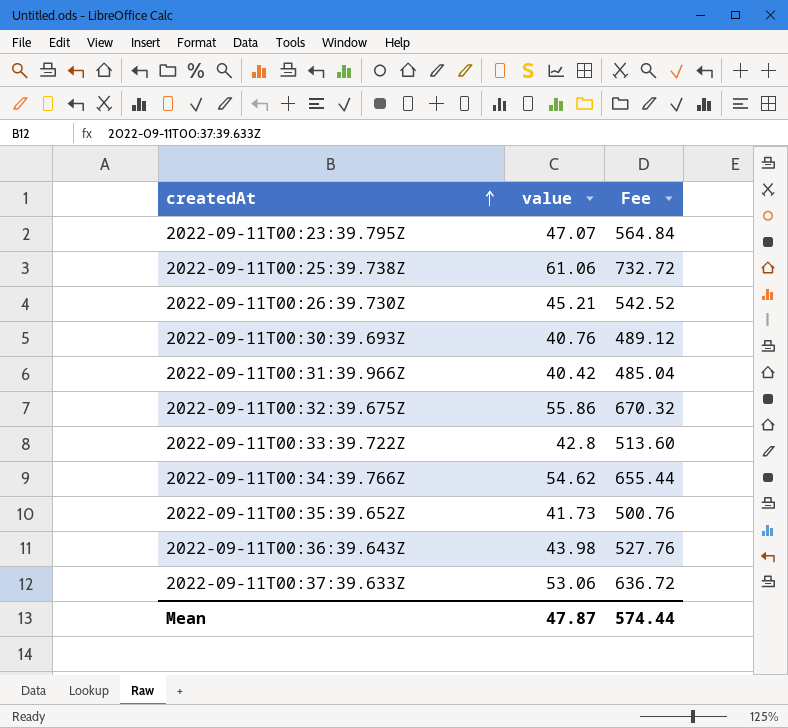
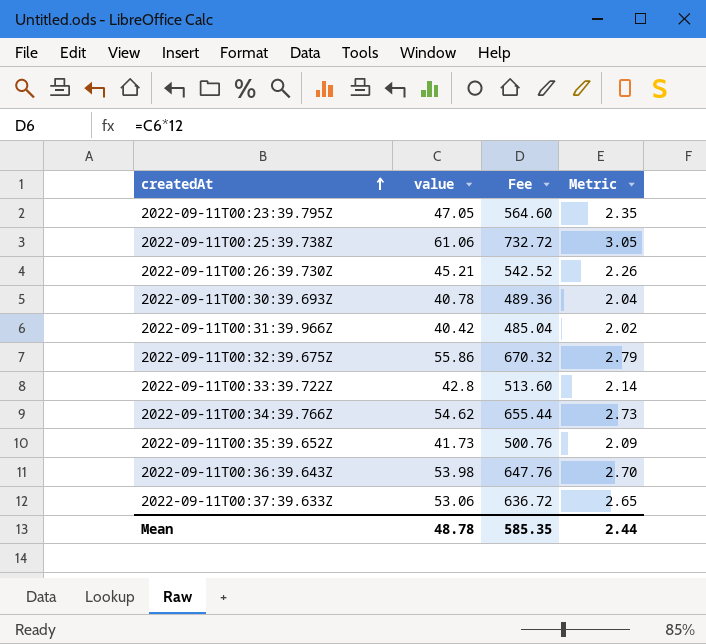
column Metric | formula: none -> [value] * 0.05
2022-09-11T00:23:39.795Z | value: 47.07 -> 47.05
2022-09-11T00:23:39.795Z | Fee: 564.84 -> 564.60
2022-09-11T00:30:39.693Z | value: 40.76 -> 40.78
2022-09-11T00:30:39.693Z | Fee: 489.12 -> 489.36
2022-09-11T00:36:39.643Z | value: 43.98 -> 53.98
2022-09-11T00:36:39.643Z | Fee: 527.76 -> 647.76
Mean | value: 47.87 -> 48.78
Mean | Fee: 574.44 -> 585.35

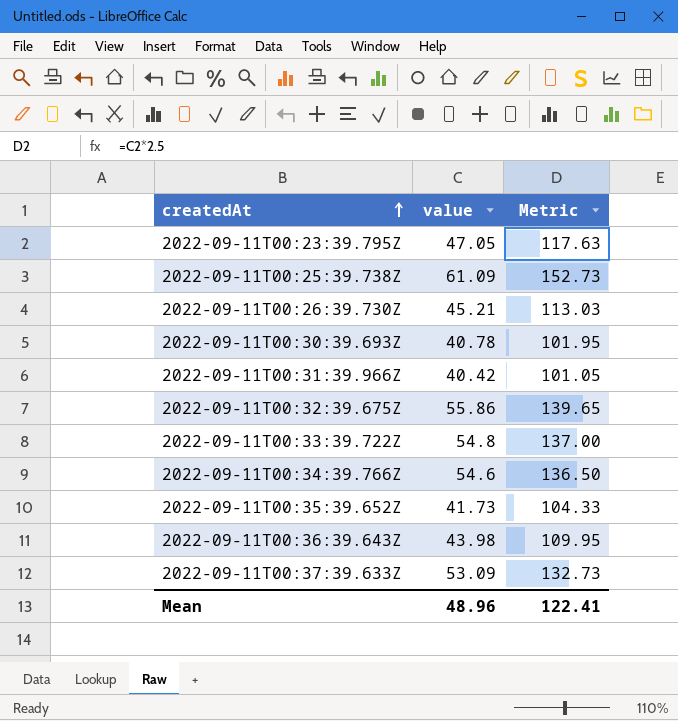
column Fee | formula: [value] * 12 -> none
column Metric | formula: [value] * 0.05 -> [value] * 2.5
2022-09-11T00:25:39.738Z | value: 61.06 -> 61.09
2022-09-11T00:33:39.722Z | value: 42.8 -> 54.8
2022-09-11T00:34:39.766Z | value: 54.62 -> 54.6
2022-09-11T00:36:39.643Z | value: 53.98 -> 43.98
2022-09-11T00:37:39.633Z | value: 53.06 -> 53.09
Mean | value: 48.78 -> 48.96
Mean | Metric: 2.44 -> 122.41

